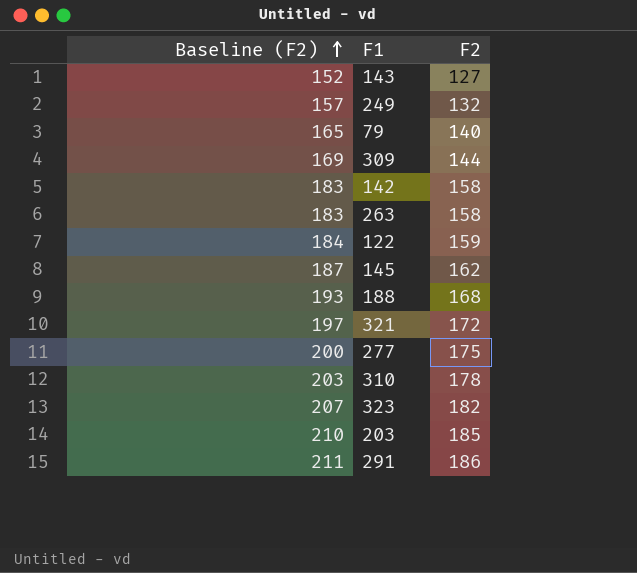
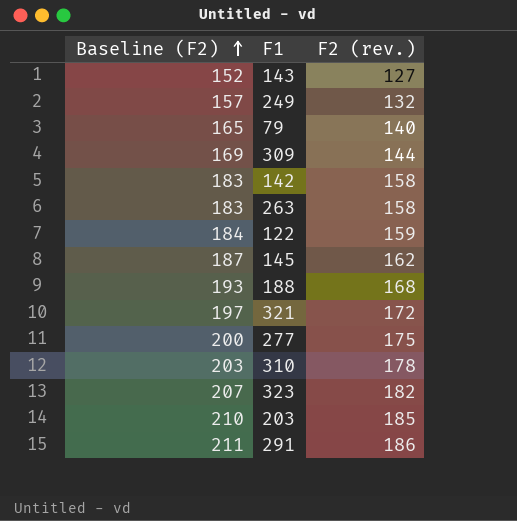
column name: F2 -> F2 (rev.)

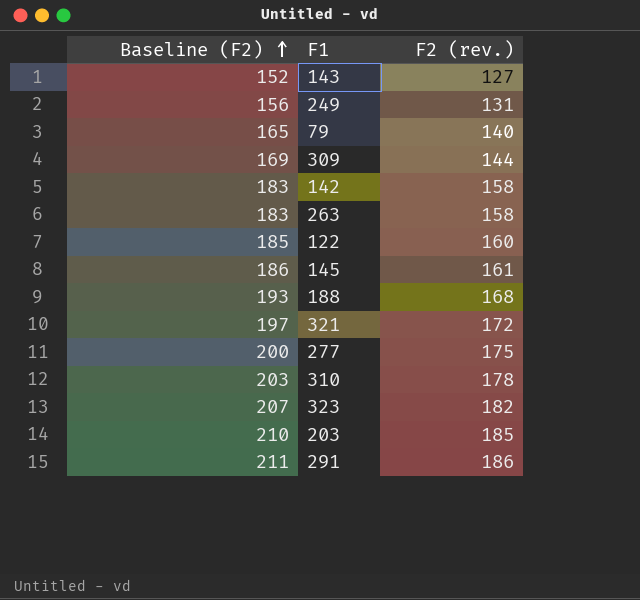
249 | Baseline (F2): 157 -> 156
249 | F2 (rev.): 132 -> 131
122 | Baseline (F2): 184 -> 185
122 | F2 (rev.): 159 -> 160
145 | Baseline (F2): 187 -> 186
145 | F2 (rev.): 162 -> 161

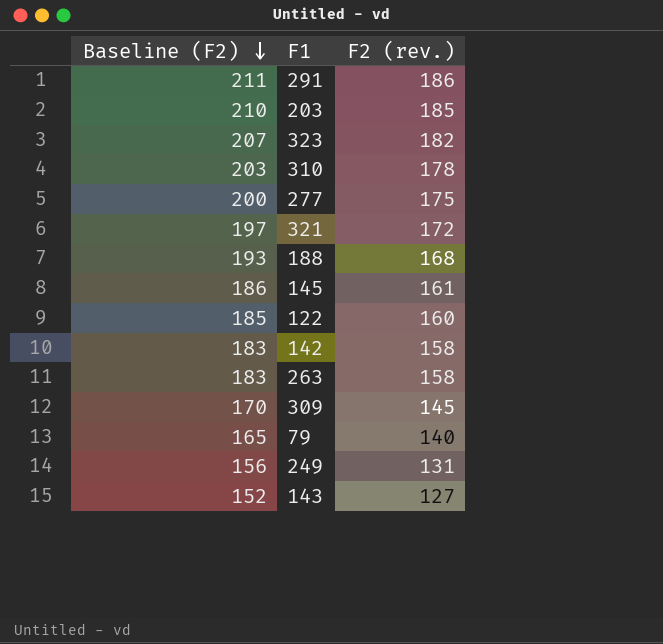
row order: Baseline (F2) ascending -> Baseline (F2) descending
309 | Baseline (F2): 169 -> 170
309 | F2 (rev.): 144 -> 145

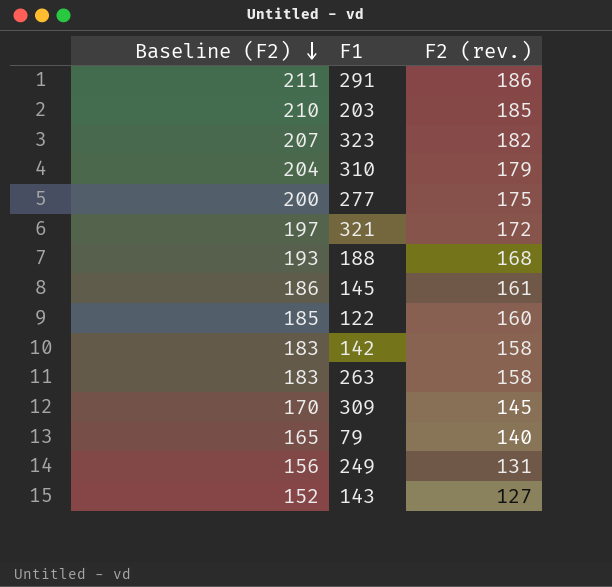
310 | Baseline (F2): 203 -> 204
310 | F2 (rev.): 178 -> 179

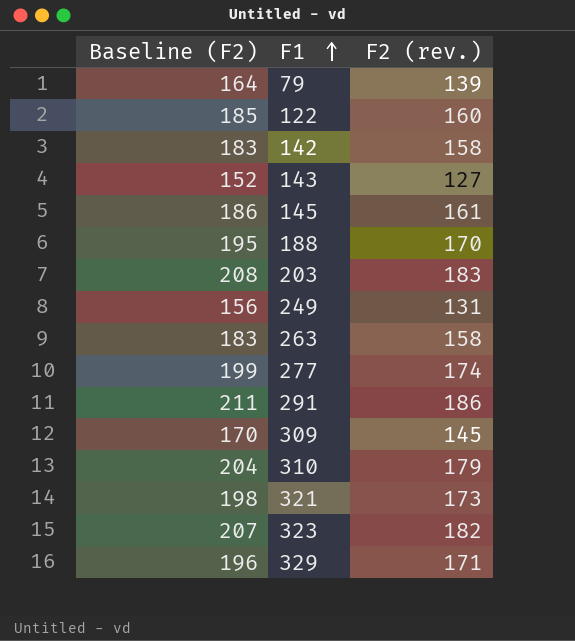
row order: Baseline (F2) descending -> F1 ascending
79 | Baseline (F2): 165 -> 164
79 | F2 (rev.): 140 -> 139
188 | Baseline (F2): 193 -> 195
188 | F2 (rev.): 168 -> 170
203 | Baseline (F2): 210 -> 208
203 | F2 (rev.): 185 -> 183
277 | Baseline (F2): 200 -> 199
277 | F2 (rev.): 175 -> 174
321 | Baseline (F2): 197 -> 198
321 | F2 (rev.): 172 -> 173
row 329: none -> 196 | 171

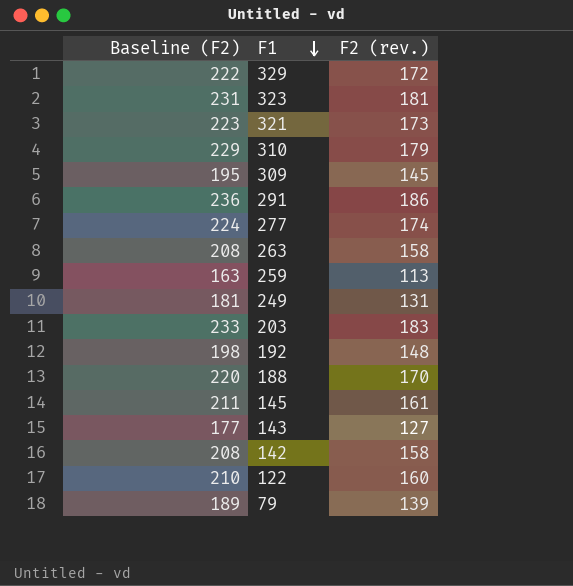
row order: F1 ascending -> F1 descending
column Baseline (F2) | formula: [F2 (rev.)] + 25 -> [F2 (rev.)] + 50
329 | F2 (rev.): 171 -> 172
323 | F2 (rev.): 182 -> 181
row 259: none -> 163 | 113
row 192: none -> 198 | 148

